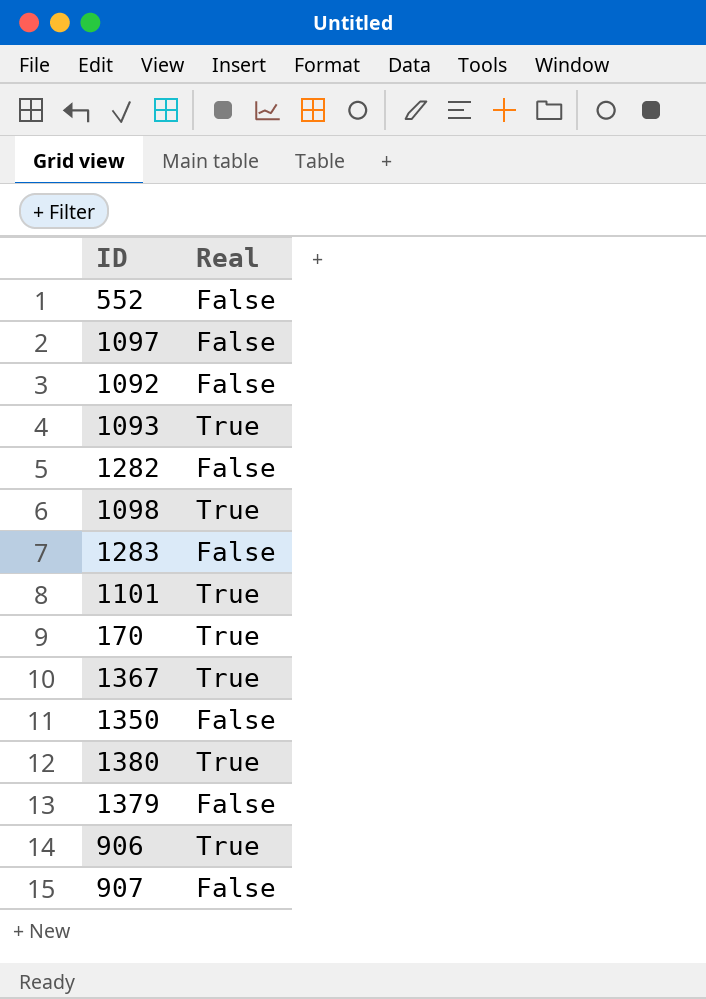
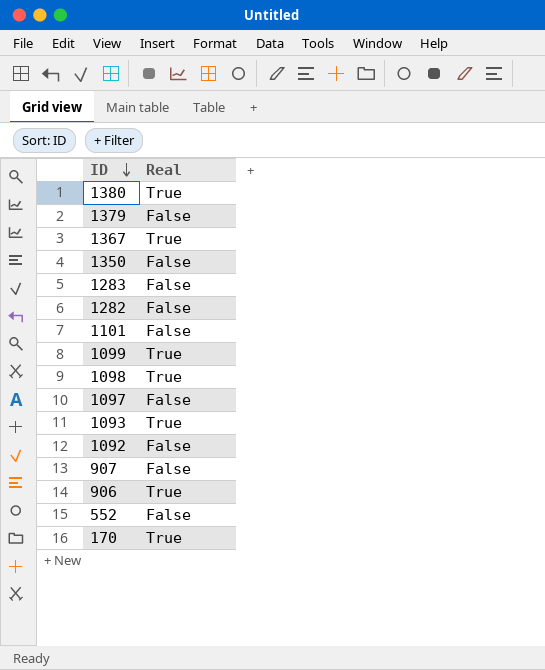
row order: none -> ID descending
1101 | Real: True -> False
row 1099: none -> True

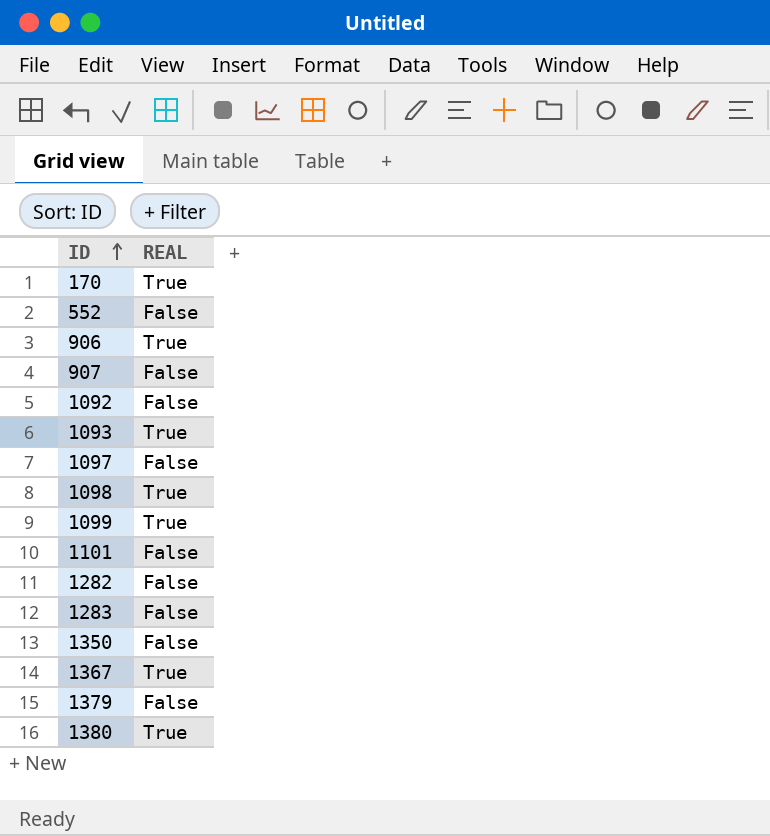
row order: ID descending -> ID ascending
column name: Real -> REAL

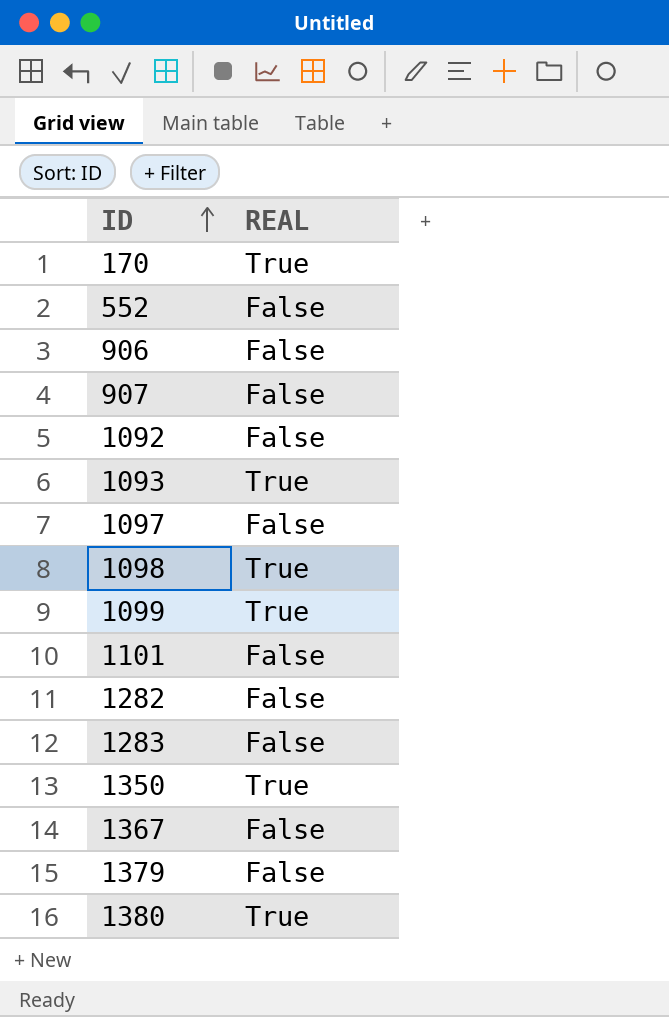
906 | REAL: True -> False
1350 | REAL: False -> True
1367 | REAL: True -> False

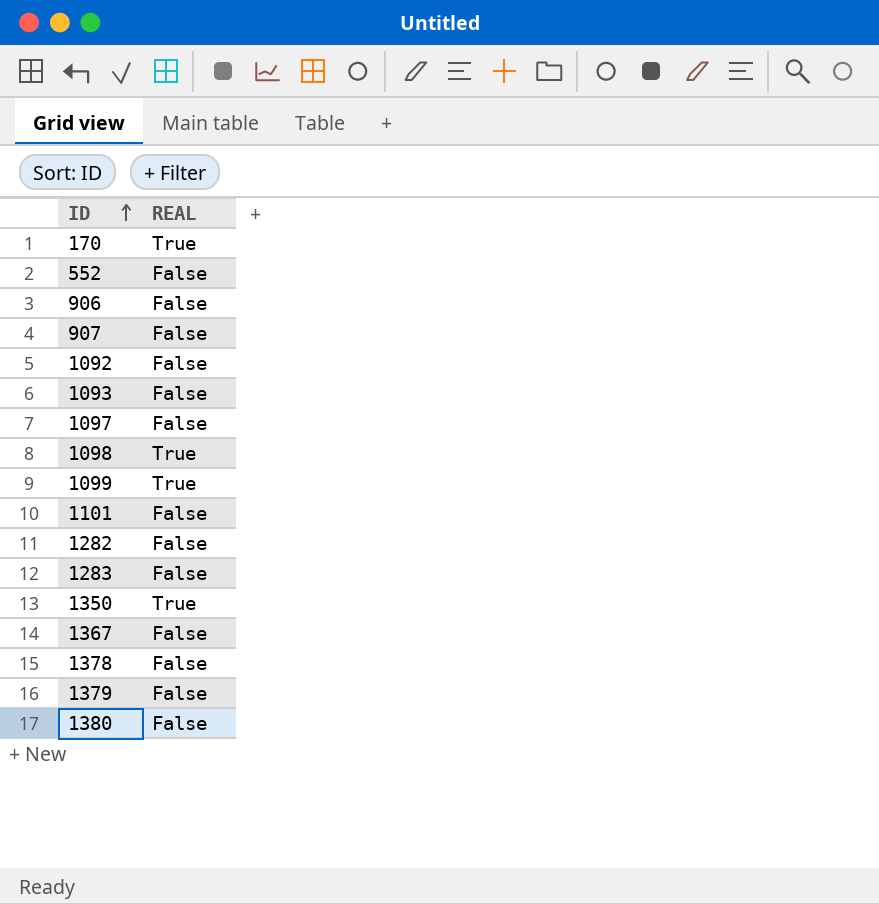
1093 | REAL: True -> False
row 1378: none -> False
1380 | REAL: True -> False

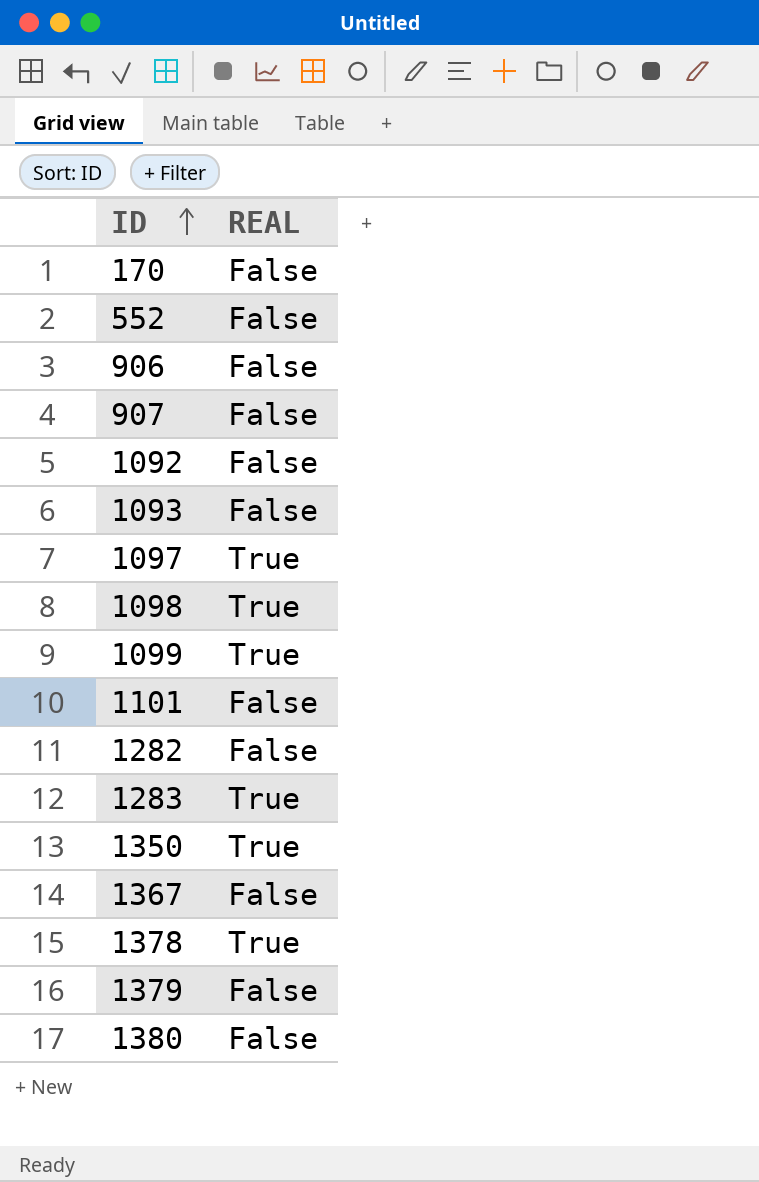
170 | REAL: True -> False
1097 | REAL: False -> True
1283 | REAL: False -> True
1378 | REAL: False -> True

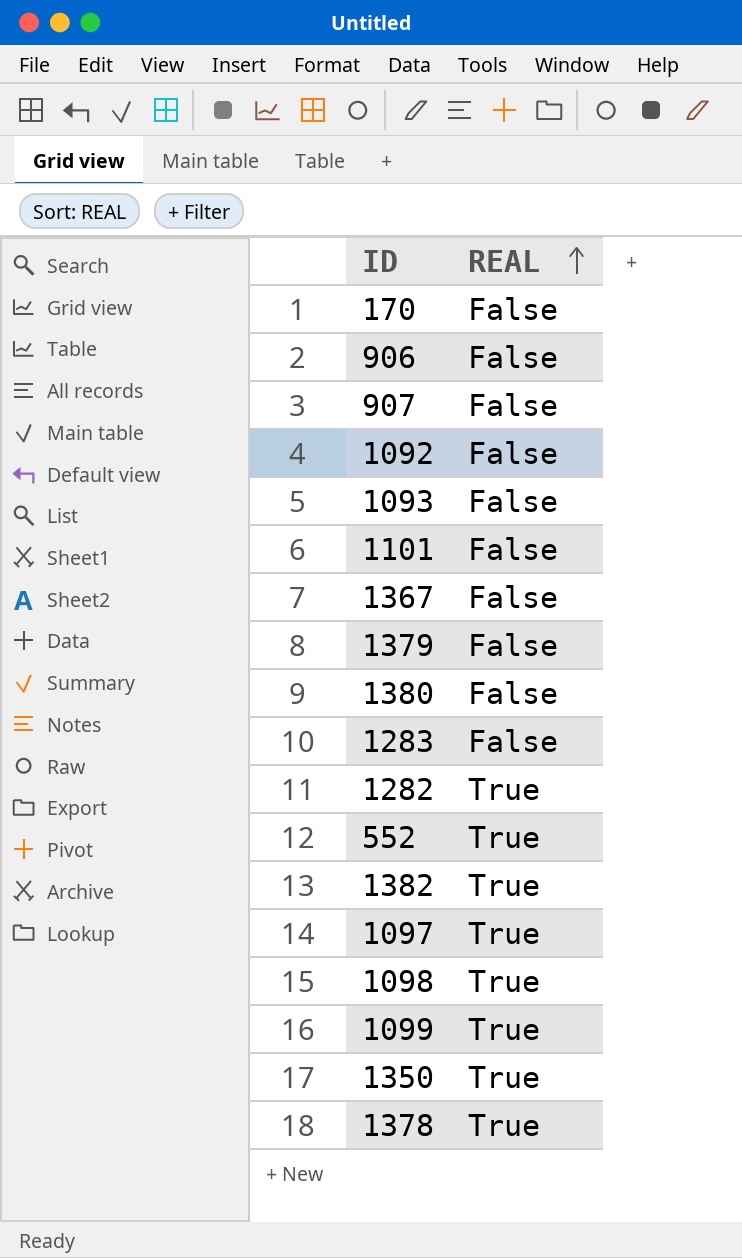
row order: ID ascending -> REAL ascending
1283 | REAL: True -> False
1282 | REAL: False -> True
552 | REAL: False -> True
row 1382: none -> True

